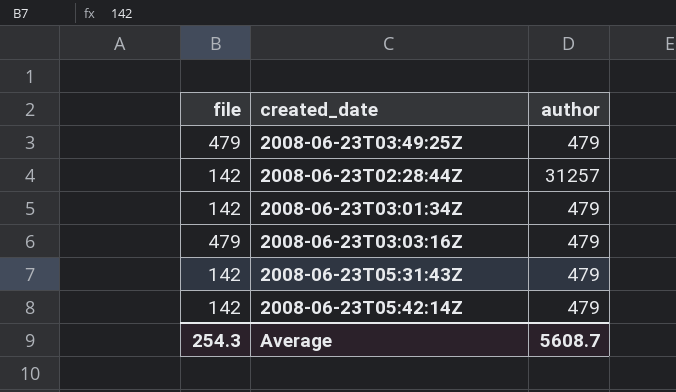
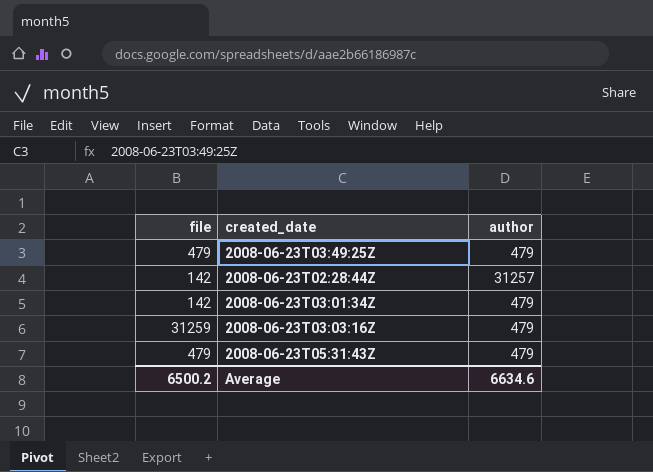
row 2008-06-23T05:42:14Z: 142 | 479 -> none
2008-06-23T03:03:16Z | file: 479 -> 31259
2008-06-23T05:31:43Z | file: 142 -> 479
Average | file: 254.3 -> 6500.2
Average | author: 5608.7 -> 6634.6

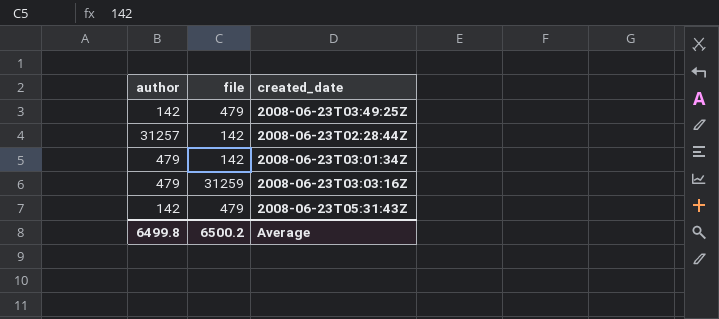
column author | position: 3 -> 1
2008-06-23T03:49:25Z | author: 479 -> 142
2008-06-23T05:31:43Z | author: 479 -> 142
Average | author: 6634.6 -> 6499.8

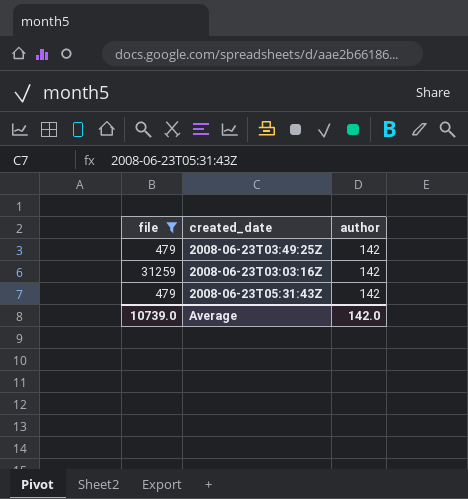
filter: none -> file != 142
column author | position: 1 -> 3
2008-06-23T03:03:16Z | author: 479 -> 142
Average | file: 6500.2 -> 10739.0
Average | author: 6499.8 -> 142.0

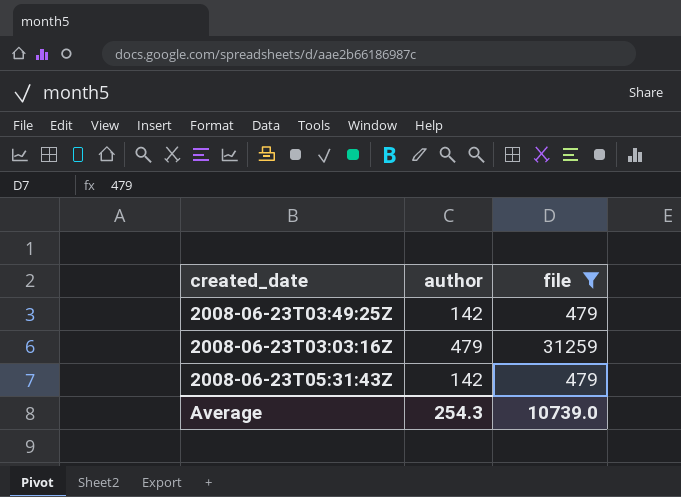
column file | position: 1 -> 3
2008-06-23T03:03:16Z | author: 142 -> 479
Average | author: 142.0 -> 254.3

